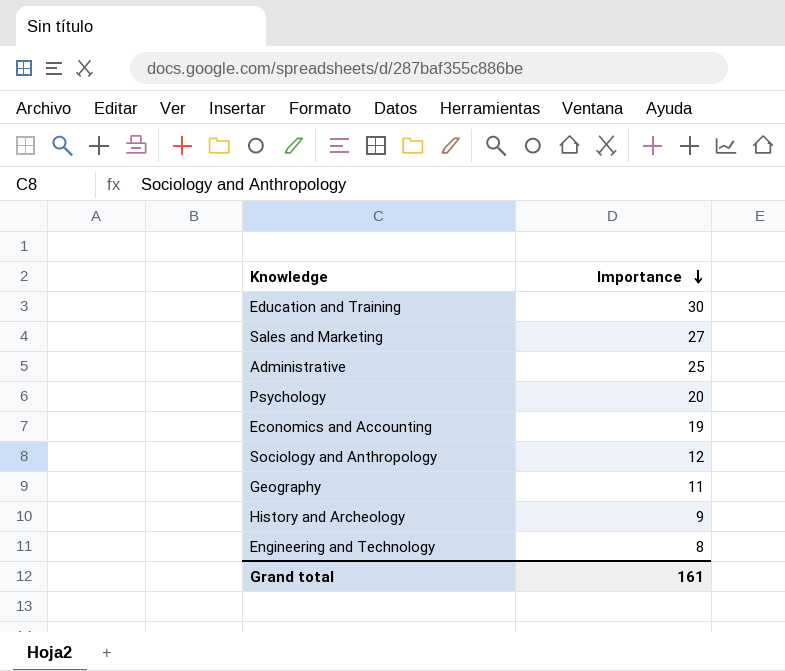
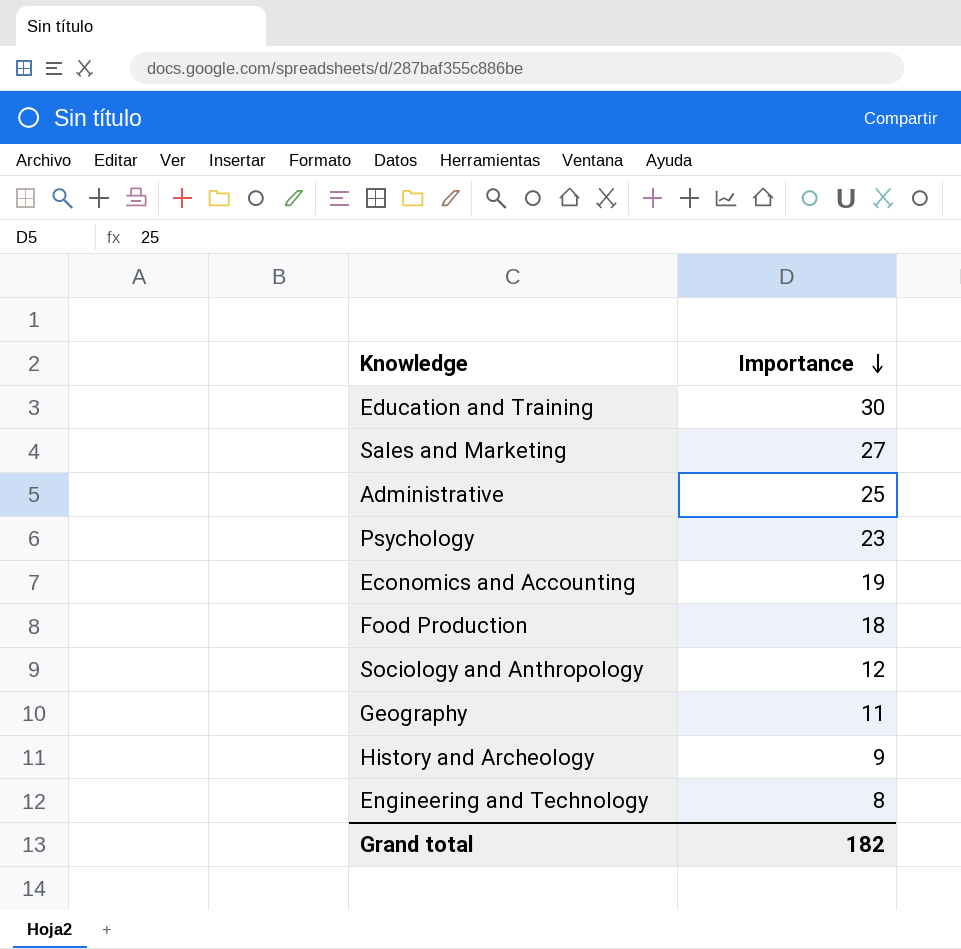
Psychology | Importance: 20 -> 23
row Food Production: none -> 18
Grand total | Importance: 161 -> 182

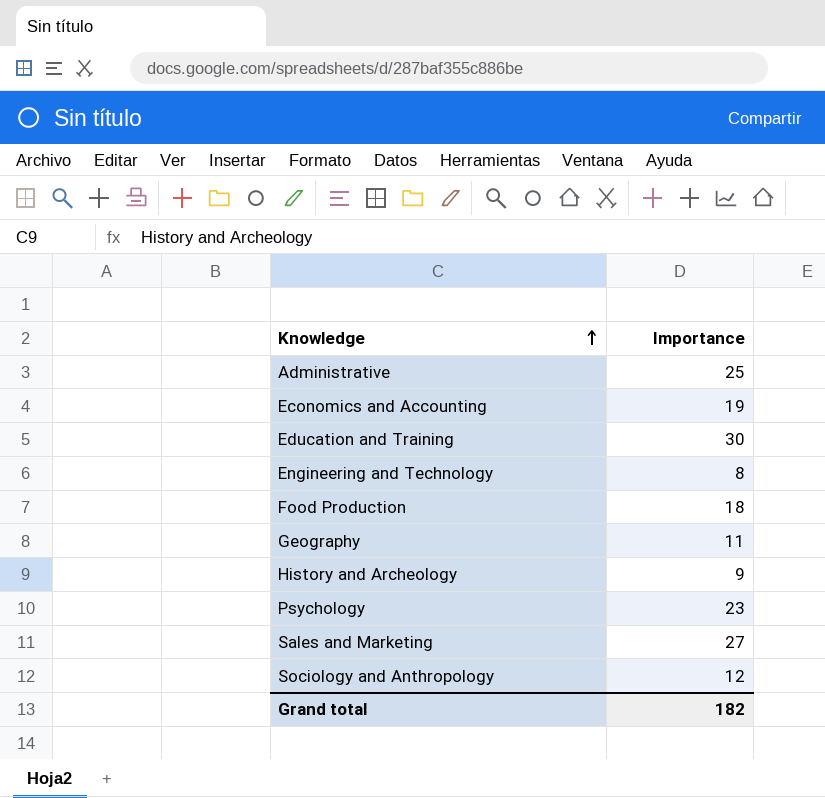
row order: Importance descending -> Knowledge ascending

